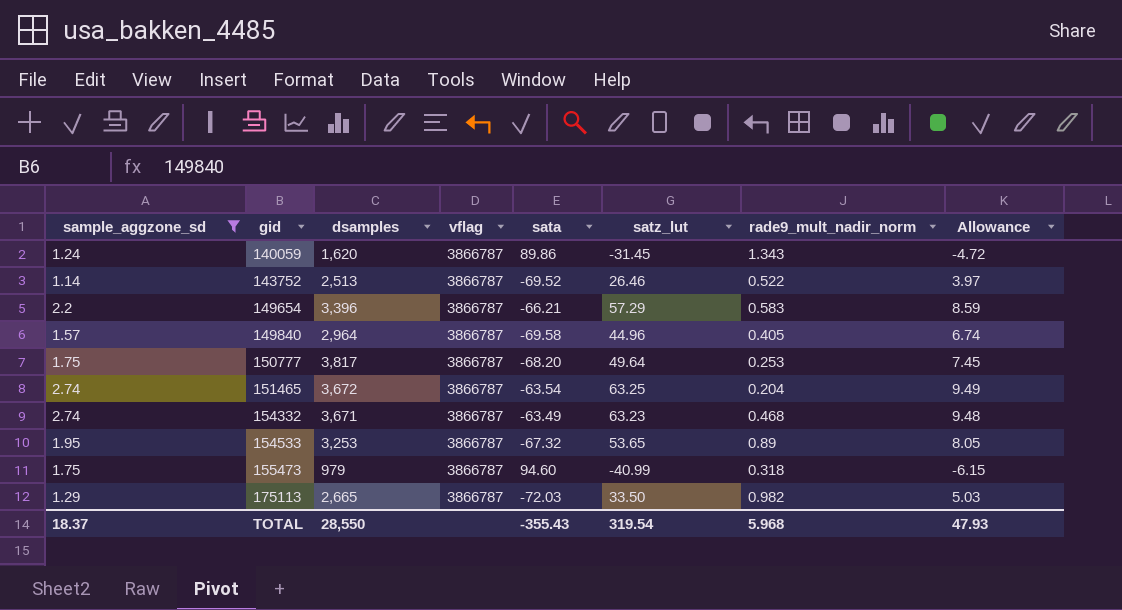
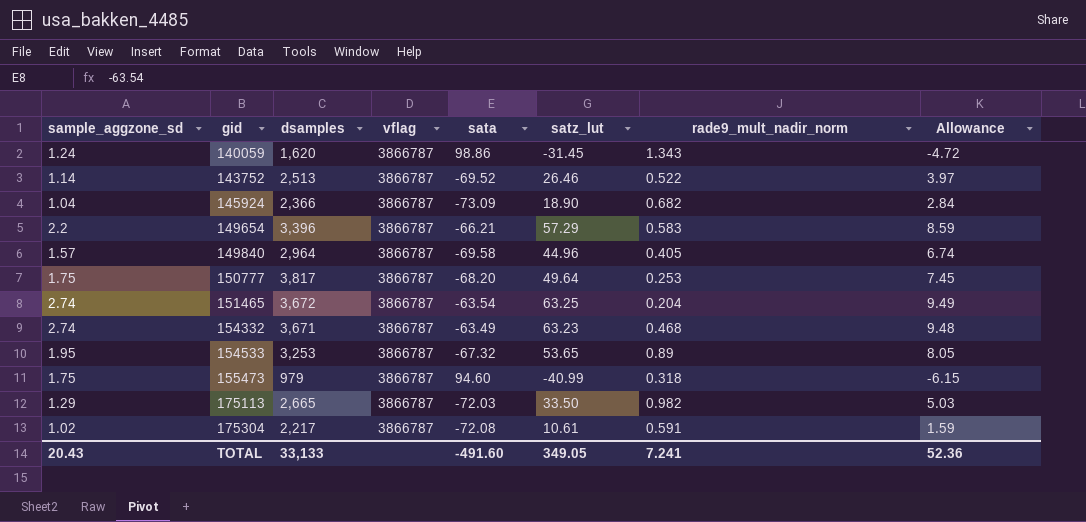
filter: sample_aggzone_sd >= 1.14 -> none
140059 | sata: 89.86 -> 98.86
TOTAL | sample_aggzone_sd: 18.37 -> 20.43
TOTAL | dsamples: 28,550 -> 33,133
TOTAL | sata: -355.43 -> -491.60
TOTAL | satz_lut: 319.54 -> 349.05
TOTAL | rade9_mult_nadir_norm: 5.968 -> 7.241
TOTAL | Allowance: 47.93 -> 52.36

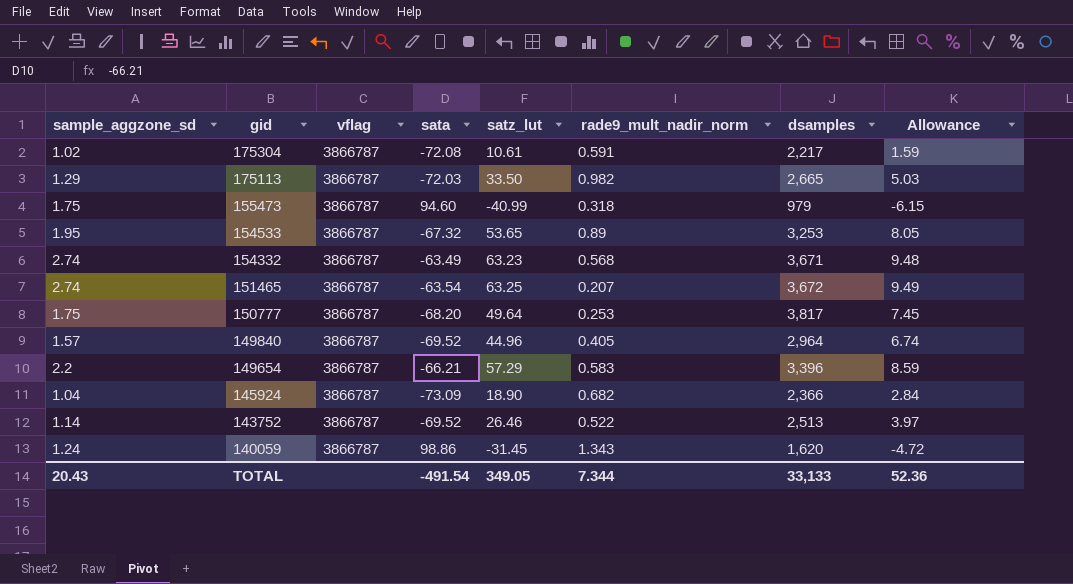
row order: gid ascending -> gid descending
column dsamples | position: 3 -> 7
154332 | rade9_mult_nadir_norm: 0.468 -> 0.568
151465 | rade9_mult_nadir_norm: 0.204 -> 0.207
149840 | sata: -69.58 -> -69.52
TOTAL | sata: -491.60 -> -491.54
TOTAL | rade9_mult_nadir_norm: 7.241 -> 7.344

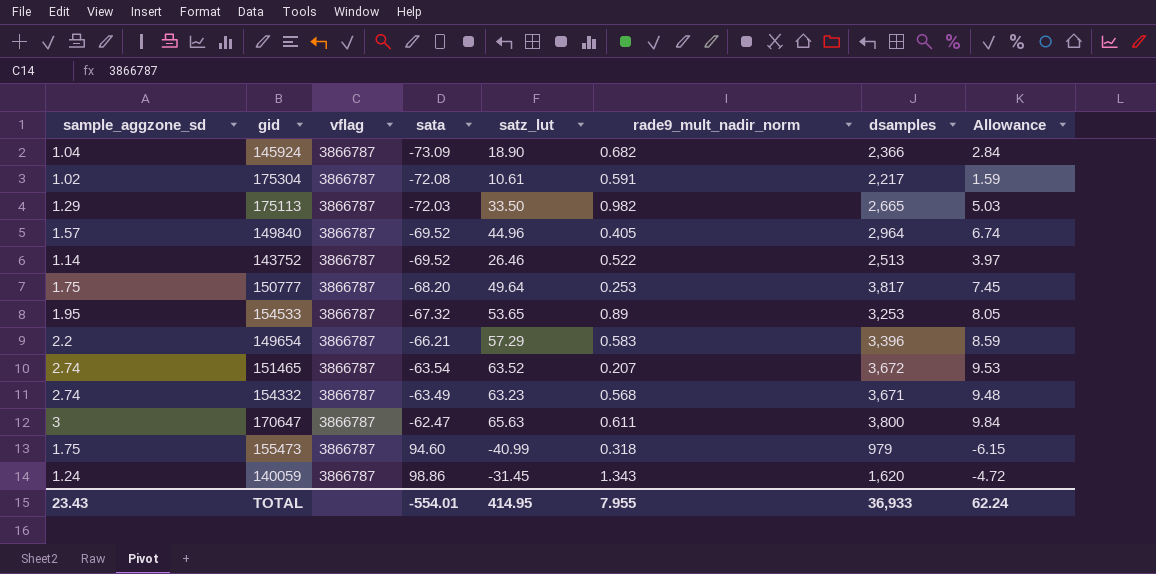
row order: gid descending -> sata ascending
151465 | satz_lut: 63.25 -> 63.52
151465 | Allowance: 9.49 -> 9.53
row 170647: none -> 3 | 3866787 | -62.47 | 65.63 | 0.611 | 3,800 | 9.84
TOTAL | sample_aggzone_sd: 20.43 -> 23.43
TOTAL | sata: -491.54 -> -554.01
TOTAL | satz_lut: 349.05 -> 414.95
TOTAL | rade9_mult_nadir_norm: 7.344 -> 7.955
TOTAL | dsamples: 33,133 -> 36,933
TOTAL | Allowance: 52.36 -> 62.24

